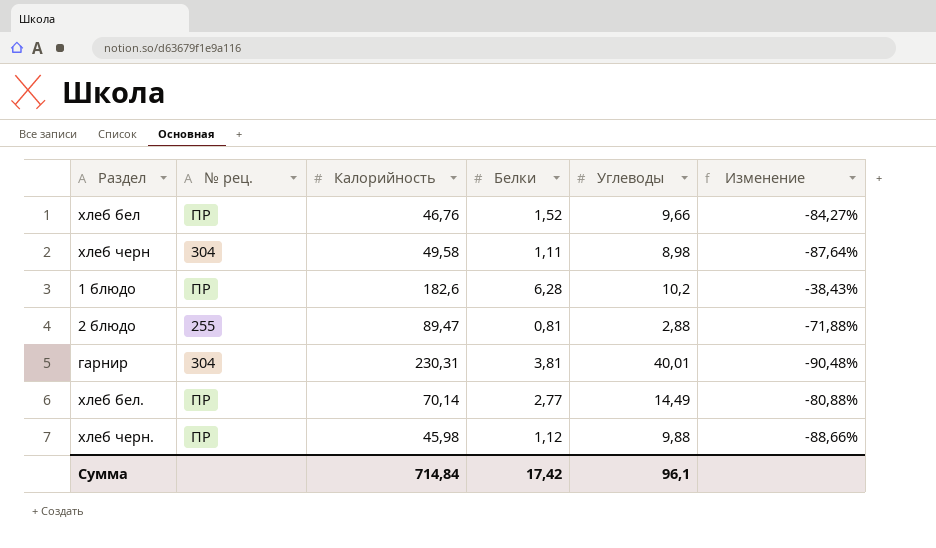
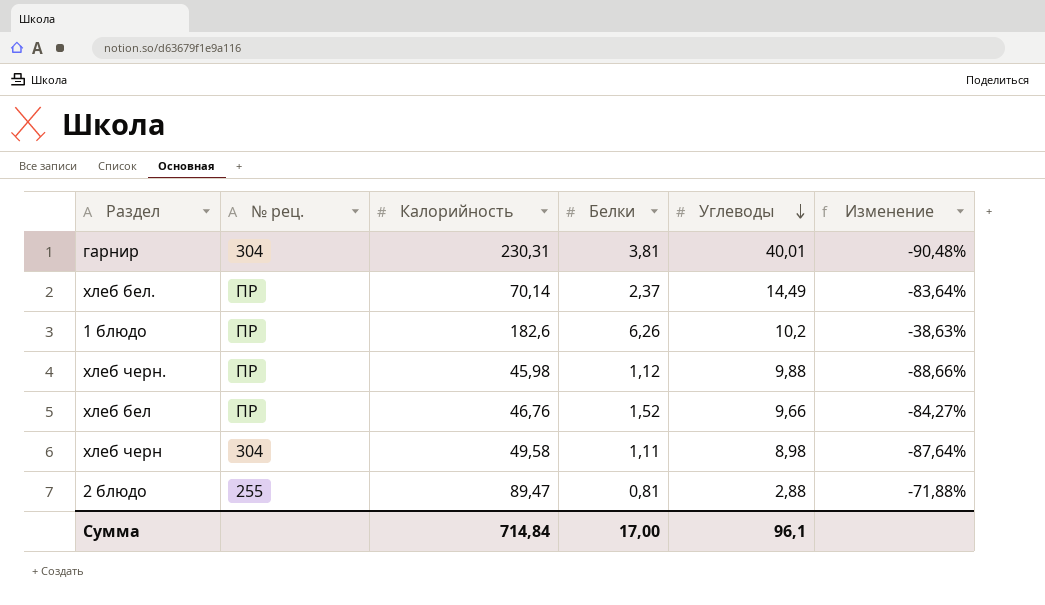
row order: none -> Углеводы descending
хлеб бел. | Белки: 2,77 -> 2,37
хлеб бел. | Изменение: -80,88% -> -83,64%
1 блюдо | Белки: 6,28 -> 6,26
1 блюдо | Изменение: -38,43% -> -38,63%
Сумма | Белки: 17,42 -> 17,00

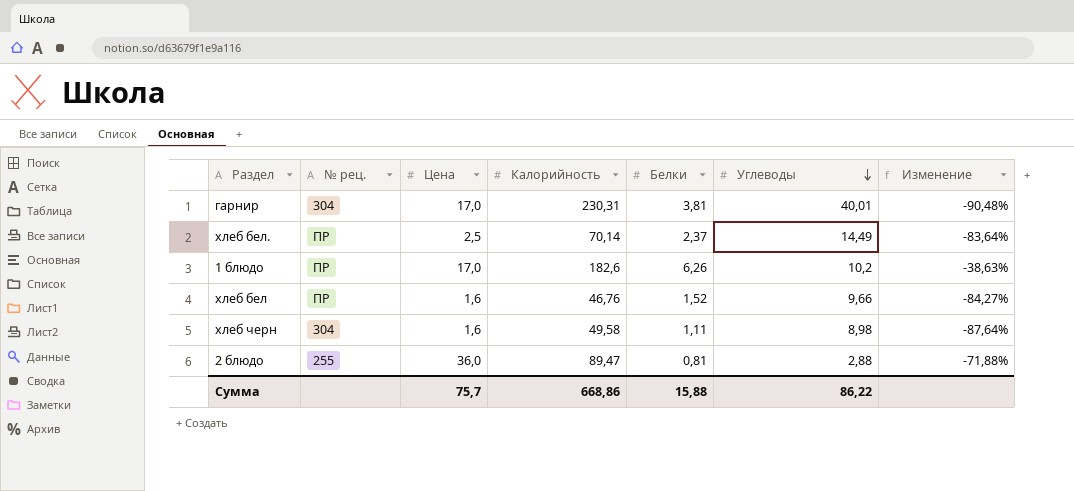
column Цена | position: none -> 3
row хлеб черн.: ПР | 45,98 | 1,12 | 9,88 | -88,66% -> none
Сумма | Калорийность: 714,84 -> 668,86
Сумма | Белки: 17,00 -> 15,88
Сумма | Углеводы: 96,1 -> 86,22

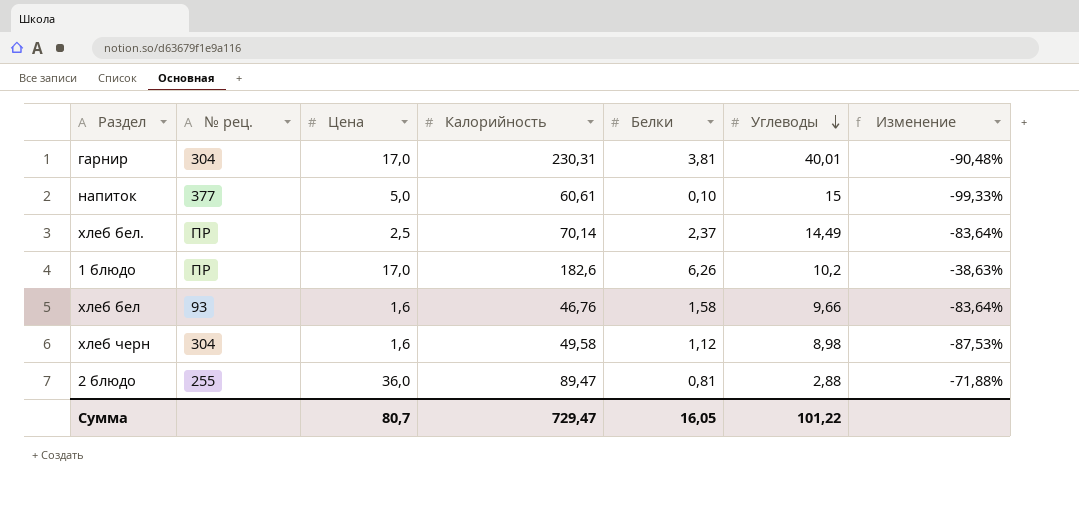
row напиток: none -> 377 | 5,0 | 60,61 | 0,10 | 15 | -99,33%
хлеб бел | № рец.: ПР -> 93
хлеб бел | Белки: 1,52 -> 1,58
хлеб бел | Изменение: -84,27% -> -83,64%
хлеб черн | Белки: 1,11 -> 1,12
хлеб черн | Изменение: -87,64% -> -87,53%
Сумма | Цена: 75,7 -> 80,7
Сумма | Калорийность: 668,86 -> 729,47
Сумма | Белки: 15,88 -> 16,05
Сумма | Углеводы: 86,22 -> 101,22

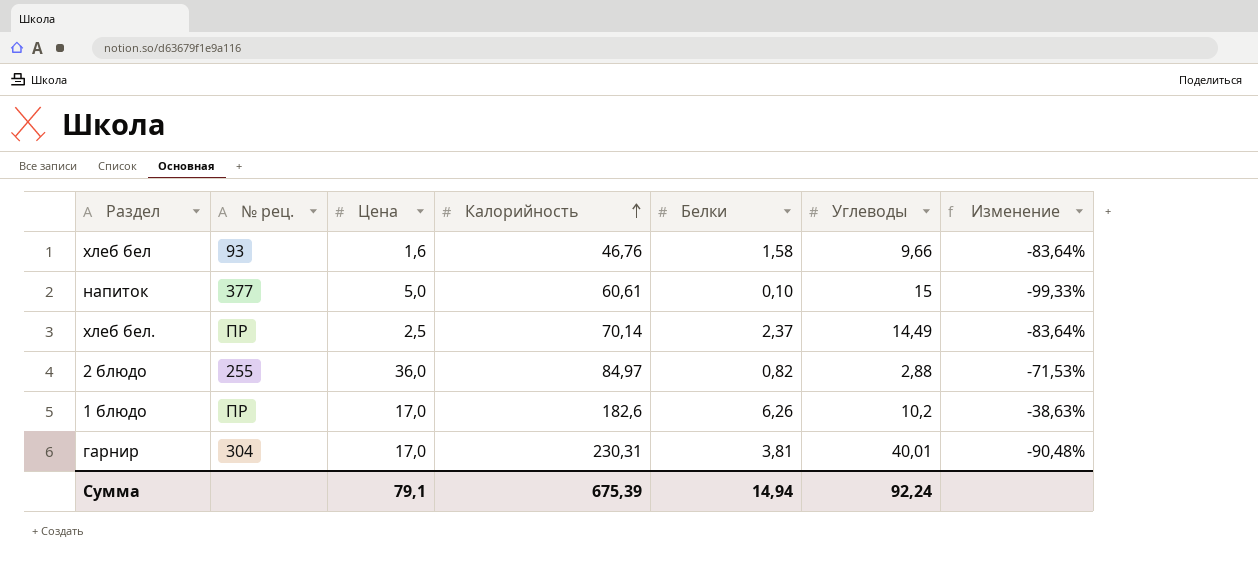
row order: Углеводы descending -> Калорийность ascending
row хлеб черн: 304 | 1,6 | 49,58 | 1,12 | 8,98 | -87,53% -> none
2 блюдо | Калорийность: 89,47 -> 84,97
2 блюдо | Белки: 0,81 -> 0,82
2 блюдо | Изменение: -71,88% -> -71,53%
Сумма | Цена: 80,7 -> 79,1
Сумма | Калорийность: 729,47 -> 675,39
Сумма | Белки: 16,05 -> 14,94
Сумма | Углеводы: 101,22 -> 92,24

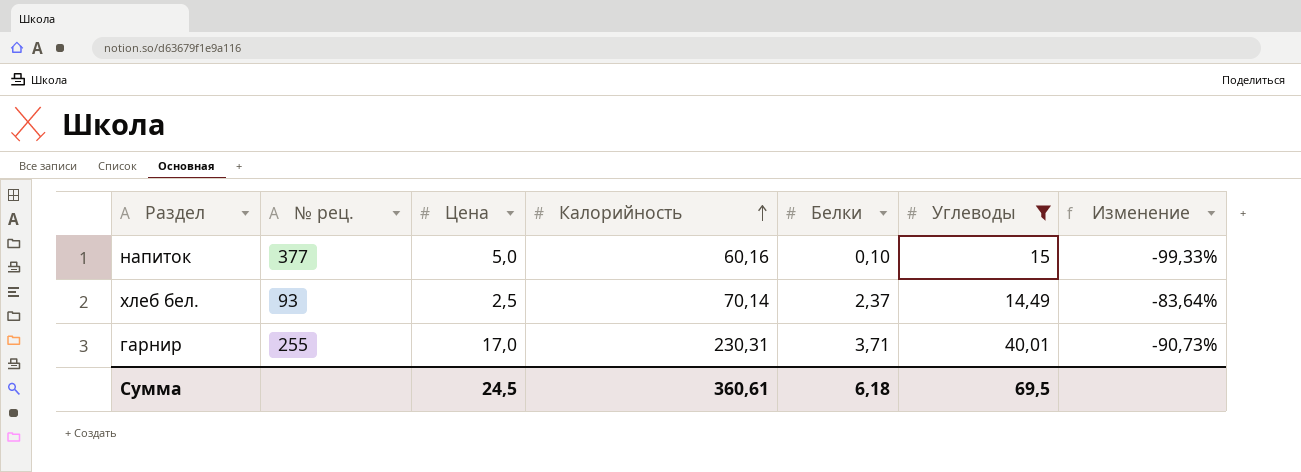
filter: none -> Углеводы >= 14,49
напиток | Калорийность: 60,61 -> 60,16
хлеб бел. | № рец.: ПР -> 93
гарнир | № рец.: 304 -> 255
гарнир | Белки: 3,81 -> 3,71
гарнир | Изменение: -90,48% -> -90,73%
Сумма | Цена: 79,1 -> 24,5
Сумма | Калорийность: 675,39 -> 360,61
Сумма | Белки: 14,94 -> 6,18
Сумма | Углеводы: 92,24 -> 69,5

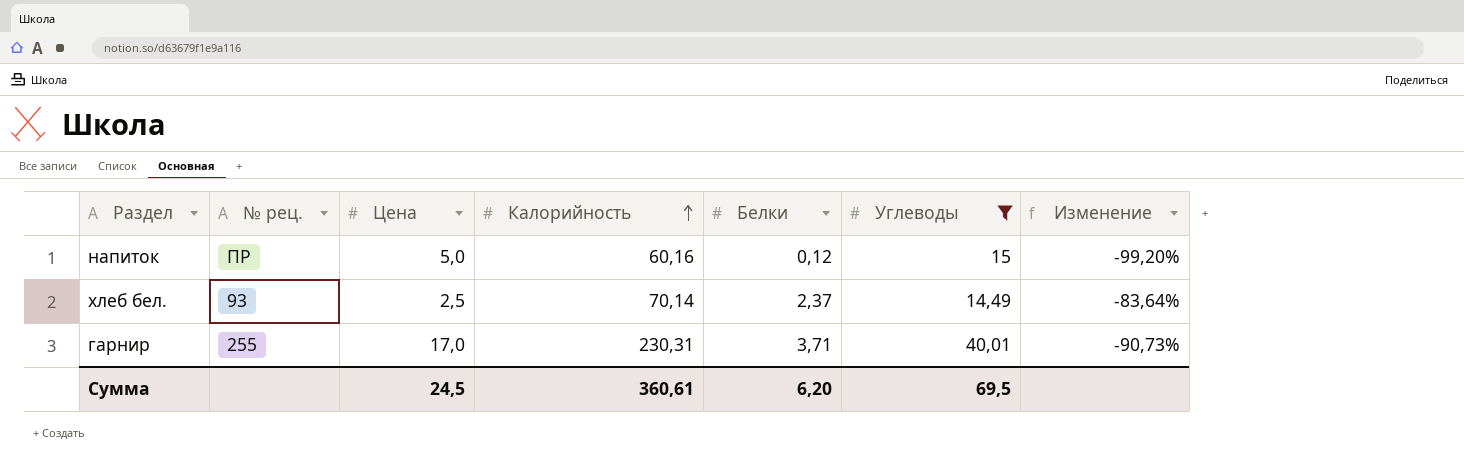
напиток | № рец.: 377 -> ПР
напиток | Белки: 0,10 -> 0,12
напиток | Изменение: -99,33% -> -99,20%
Сумма | Белки: 6,18 -> 6,20

